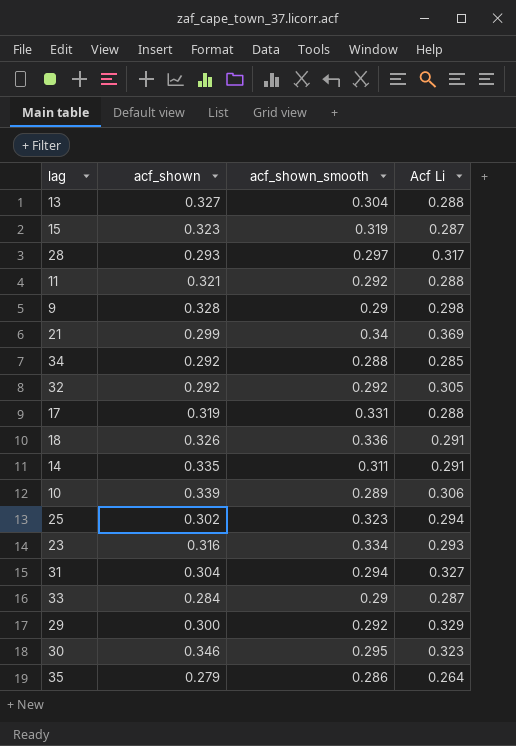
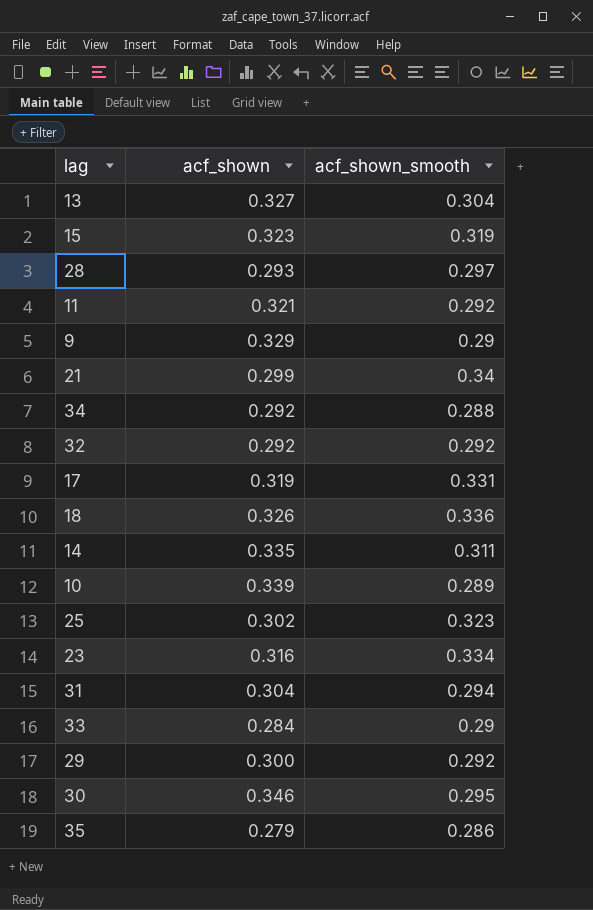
column Acf Li | position: 4 -> none
9 | acf_shown: 0.328 -> 0.329

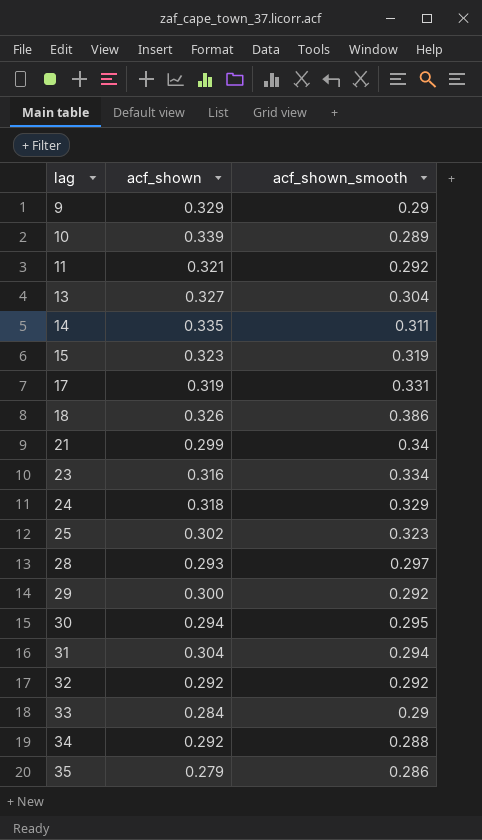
row order: none -> lag ascending
18 | acf_shown_smooth: 0.336 -> 0.386
row 24: none -> 0.318 | 0.329
30 | acf_shown: 0.346 -> 0.294

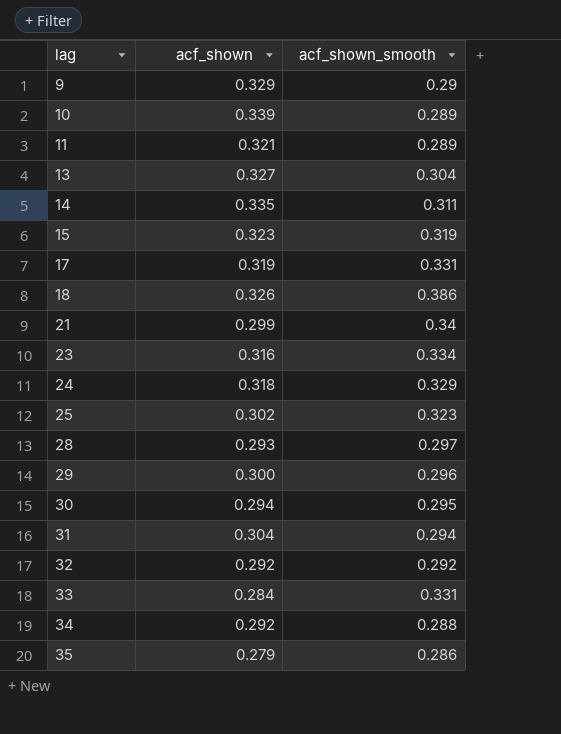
11 | acf_shown_smooth: 0.292 -> 0.289
29 | acf_shown_smooth: 0.292 -> 0.296
33 | acf_shown_smooth: 0.29 -> 0.331

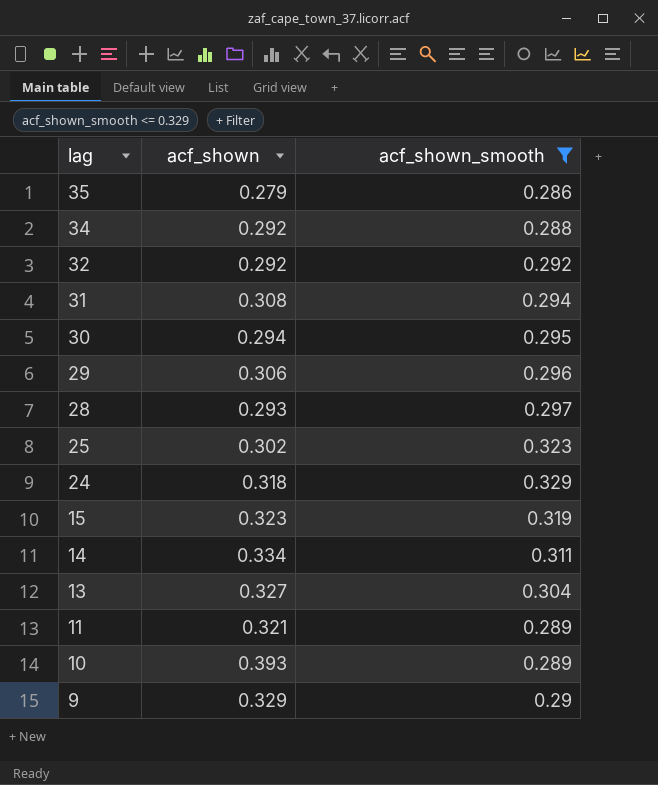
filter: none -> acf_shown_smooth <= 0.329
row order: lag ascending -> lag descending
31 | acf_shown: 0.304 -> 0.308
29 | acf_shown: 0.300 -> 0.306
14 | acf_shown: 0.335 -> 0.334
10 | acf_shown: 0.339 -> 0.393

